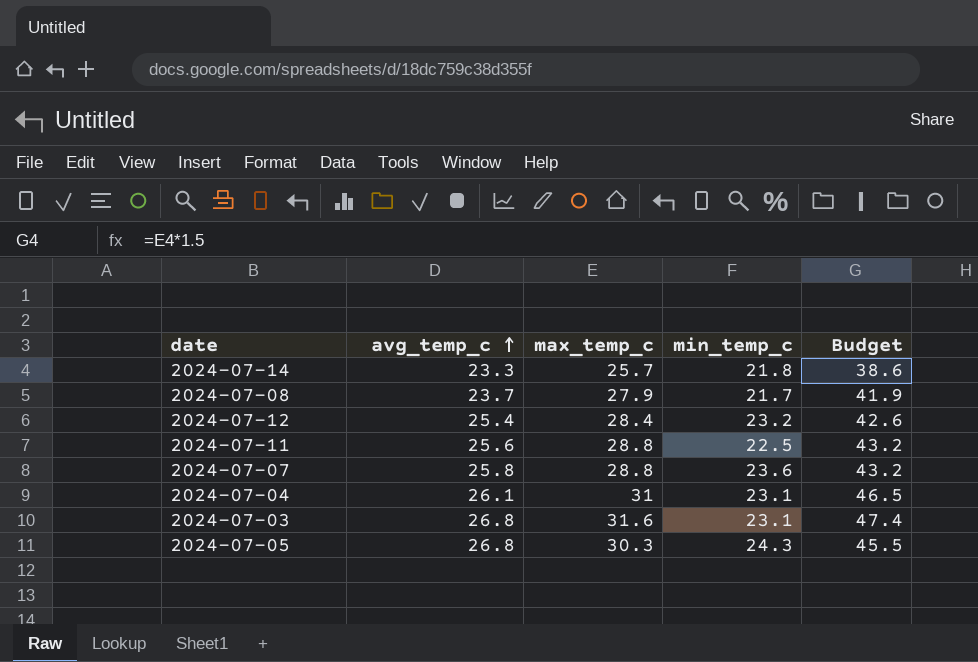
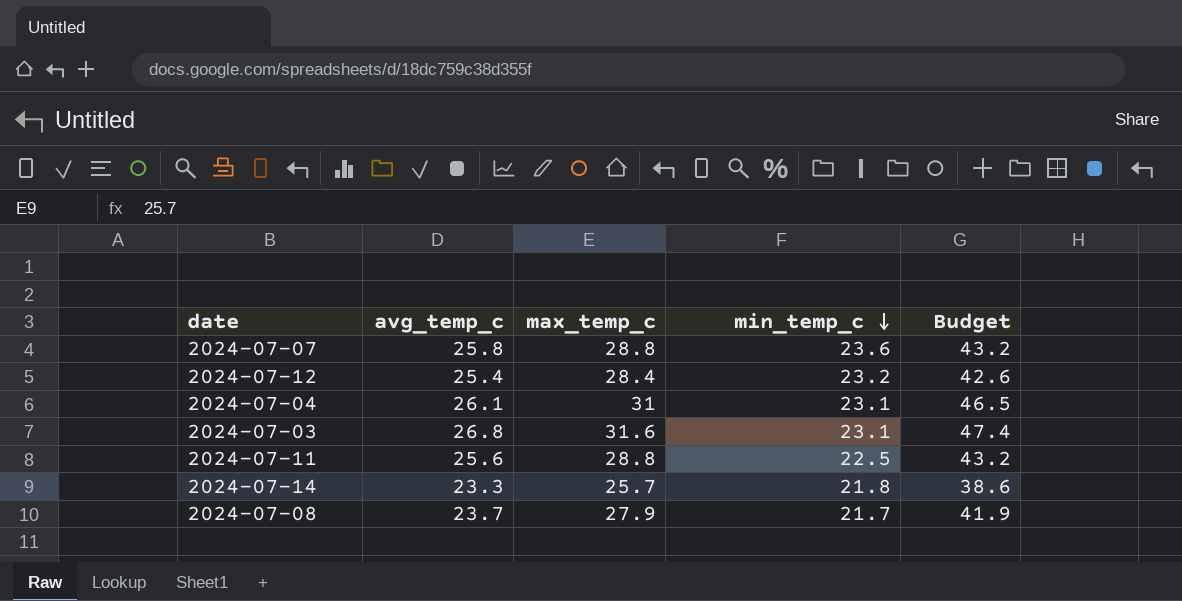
row order: avg_temp_c ascending -> min_temp_c descending
row 2024-07-05: 26.8 | 30.3 | 24.3 | 45.5 -> none

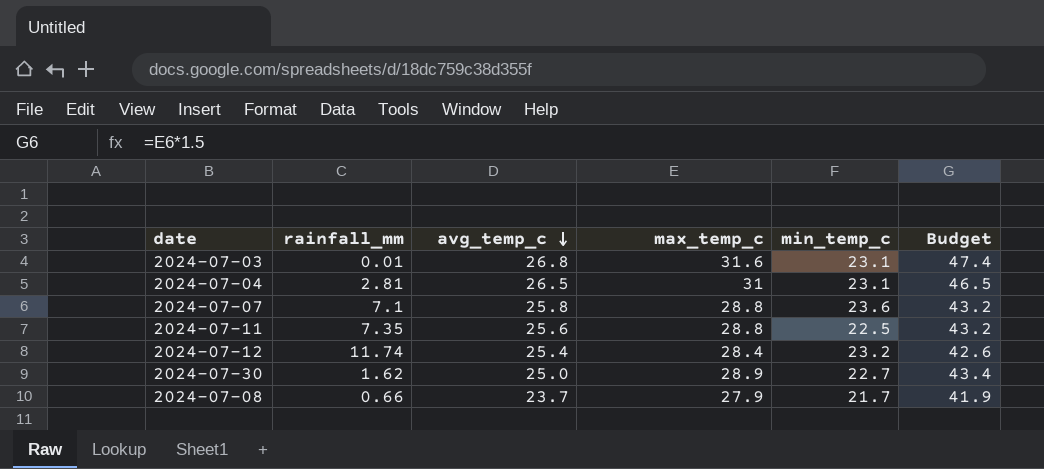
row order: min_temp_c descending -> avg_temp_c descending
column rainfall_mm | position: none -> 2
row 2024-07-14: 23.3 | 25.7 | 21.8 | 38.6 -> none
2024-07-04 | avg_temp_c: 26.1 -> 26.5
row 2024-07-30: none -> 1.62 | 25.0 | 28.9 | 22.7 | 43.4

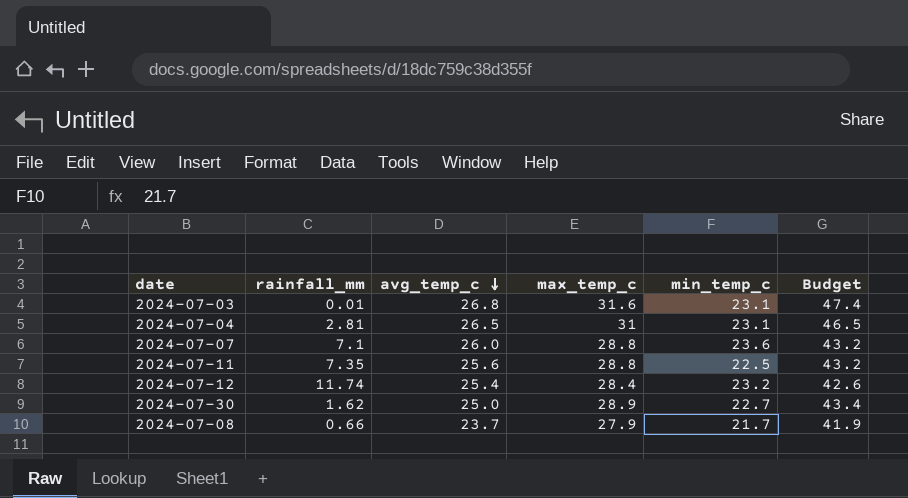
2024-07-07 | avg_temp_c: 25.8 -> 26.0

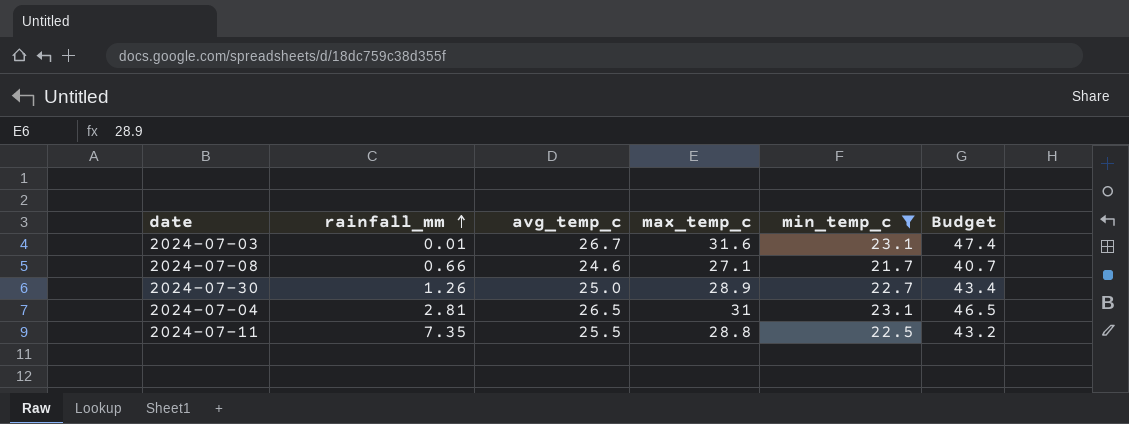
filter: none -> min_temp_c <= 23.1
row order: avg_temp_c descending -> rainfall_mm ascending
2024-07-03 | avg_temp_c: 26.8 -> 26.7
2024-07-08 | avg_temp_c: 23.7 -> 24.6
2024-07-08 | max_temp_c: 27.9 -> 27.1
2024-07-08 | Budget: 41.9 -> 40.7
2024-07-30 | rainfall_mm: 1.62 -> 1.26
2024-07-11 | avg_temp_c: 25.6 -> 25.5

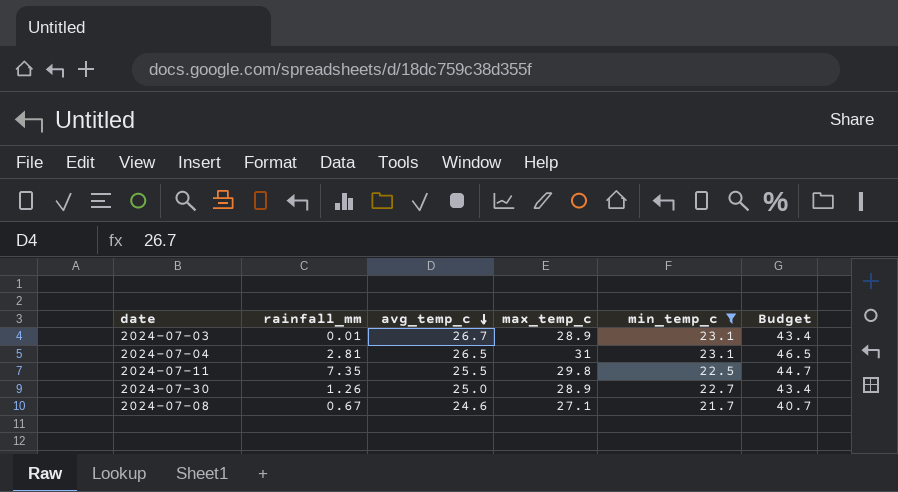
row order: rainfall_mm ascending -> avg_temp_c descending
2024-07-03 | max_temp_c: 31.6 -> 28.9
2024-07-03 | Budget: 47.4 -> 43.4
2024-07-11 | max_temp_c: 28.8 -> 29.8
2024-07-11 | Budget: 43.2 -> 44.7
2024-07-08 | rainfall_mm: 0.66 -> 0.67

